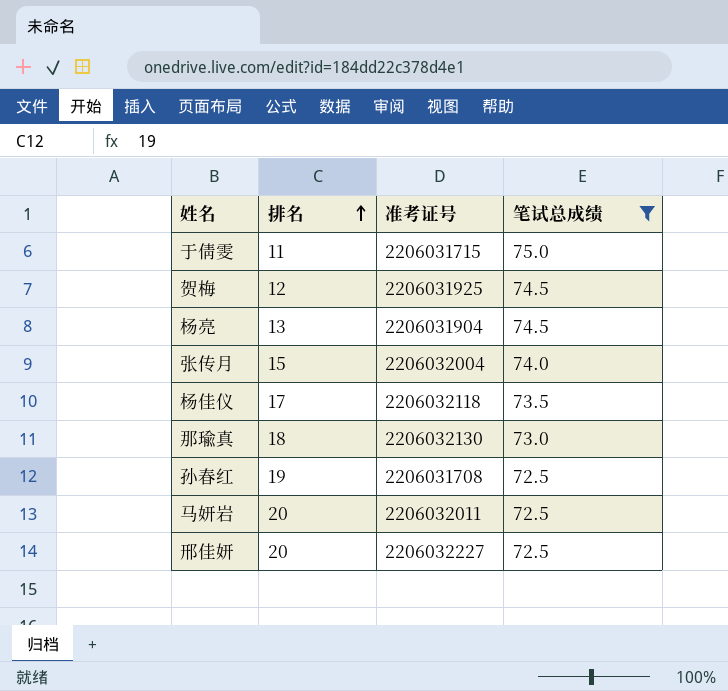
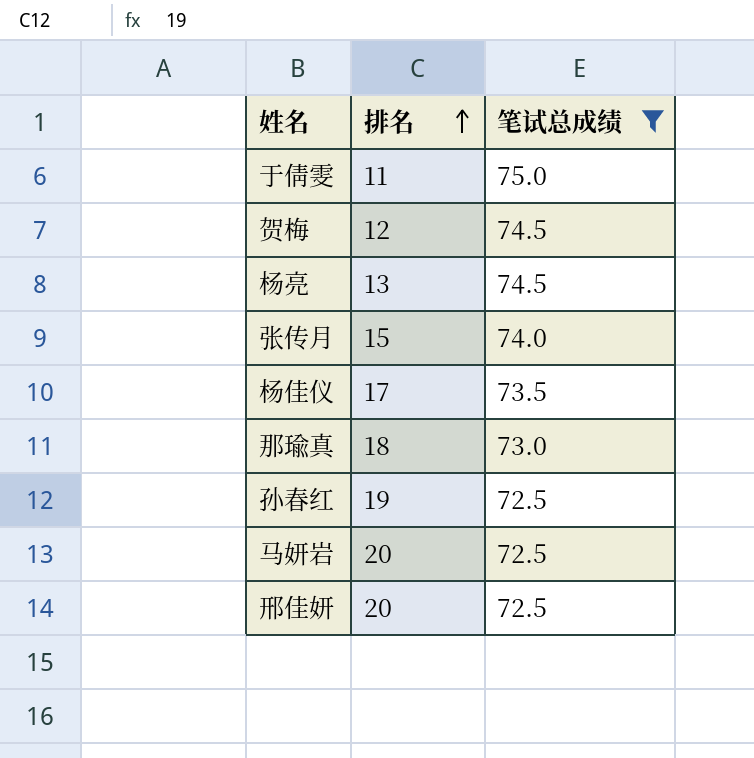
column 准考证号 | position: 3 -> none

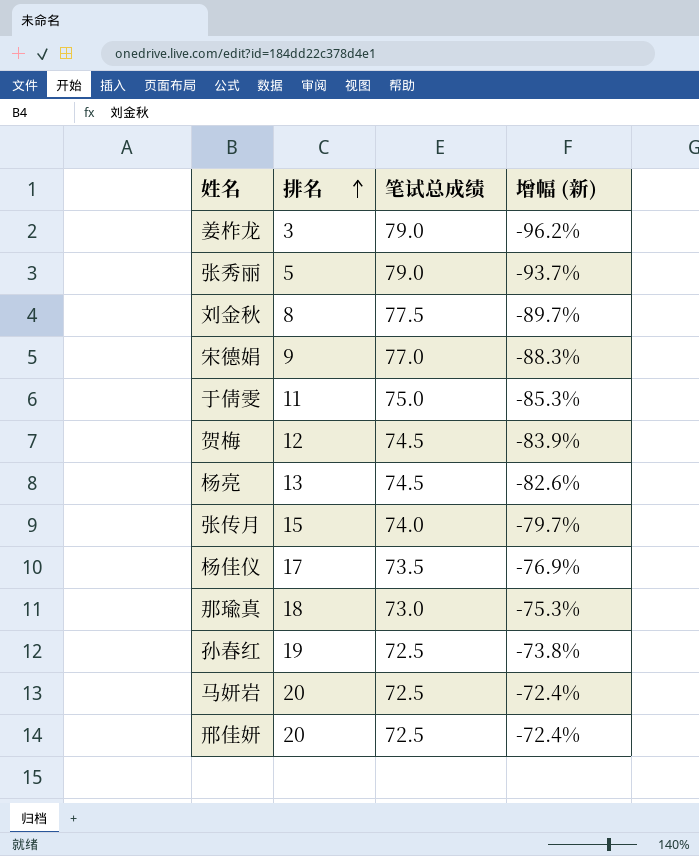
filter: 笔试总成绩 <= 75.0 -> none
column 增幅 (新) | formula: none -> ([排名] - [笔试总成绩]) / [笔试总成绩]

